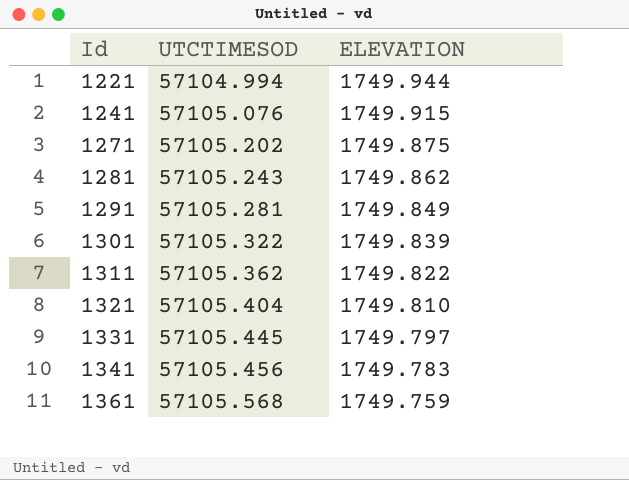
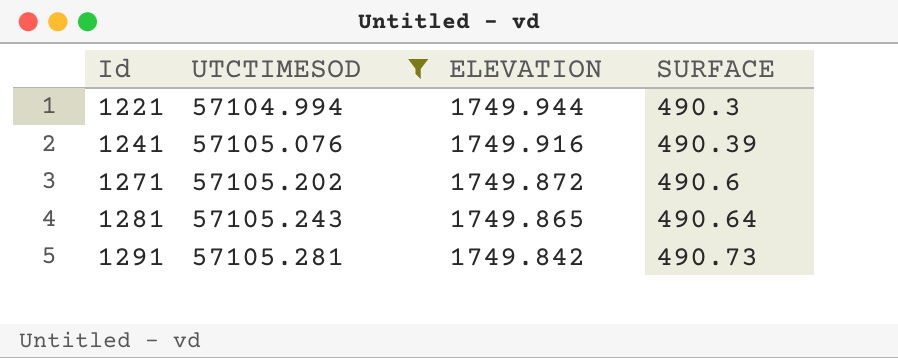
filter: none -> UTCTIMESOD <= 57105.281
column SURFACE | position: none -> 4
1241 | ELEVATION: 1749.915 -> 1749.916
1271 | ELEVATION: 1749.875 -> 1749.872
1281 | ELEVATION: 1749.862 -> 1749.865
1291 | ELEVATION: 1749.849 -> 1749.842

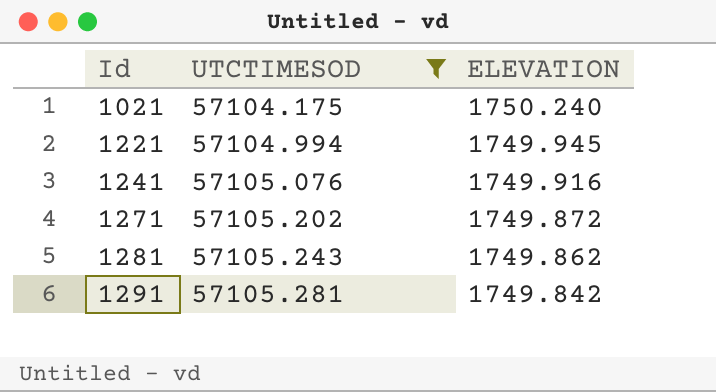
column SURFACE | position: 4 -> none
row 1021: none -> 57104.175 | 1750.240
1221 | ELEVATION: 1749.944 -> 1749.945
1281 | ELEVATION: 1749.865 -> 1749.862

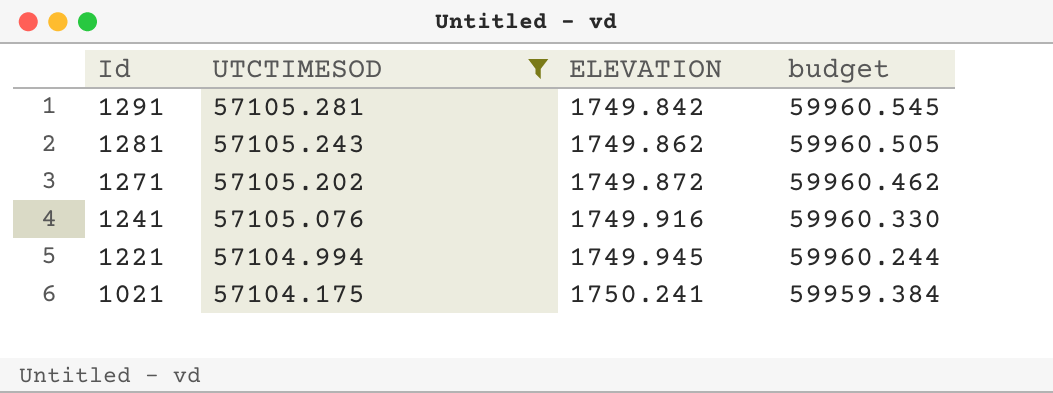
row order: Id ascending -> Id descending
column budget | formula: none -> [UTCTIMESOD] * 1.05
1021 | ELEVATION: 1750.240 -> 1750.241

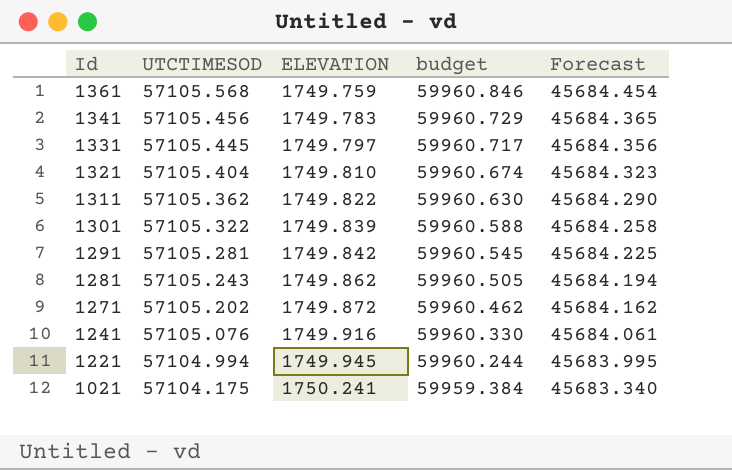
filter: UTCTIMESOD <= 57105.281 -> none
column Forecast | formula: none -> [UTCTIMESOD] * 0.8

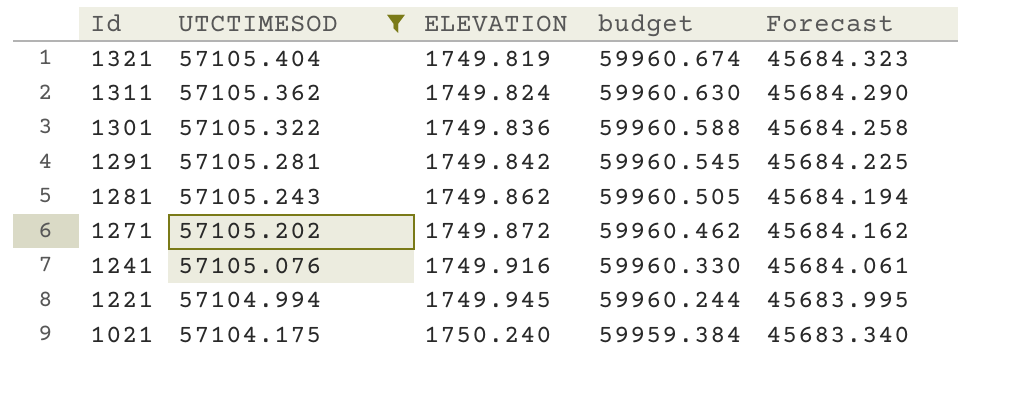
filter: none -> UTCTIMESOD <= 57105.404
1321 | ELEVATION: 1749.810 -> 1749.819
1311 | ELEVATION: 1749.822 -> 1749.824
1301 | ELEVATION: 1749.839 -> 1749.836
1021 | ELEVATION: 1750.241 -> 1750.240

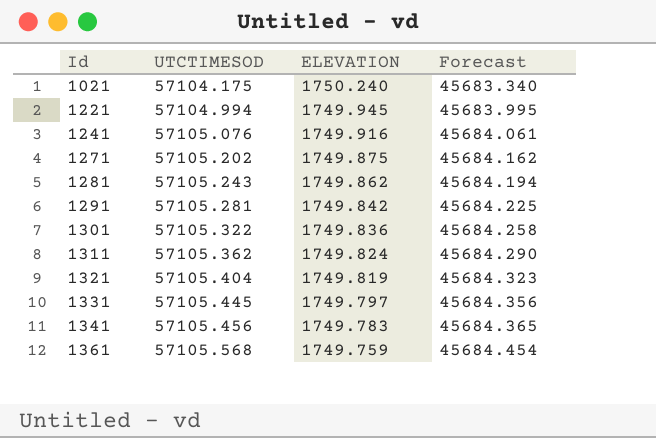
filter: UTCTIMESOD <= 57105.404 -> none
row order: Id descending -> Id ascending
column budget | formula: [UTCTIMESOD] * 1.05 -> none
1271 | ELEVATION: 1749.872 -> 1749.875

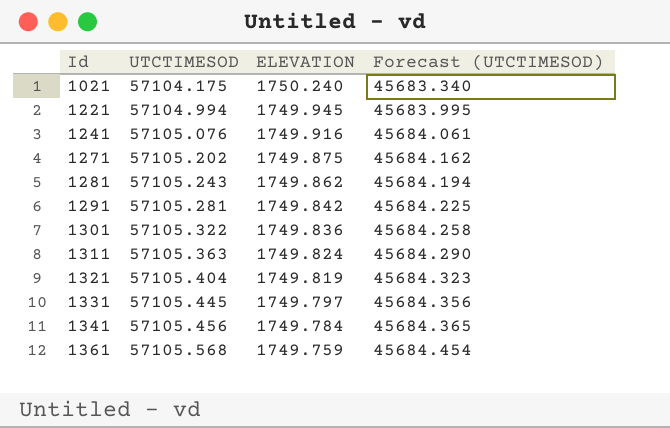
column name: Forecast -> Forecast (UTCTIMESOD)
1311 | UTCTIMESOD: 57105.362 -> 57105.363
1341 | ELEVATION: 1749.783 -> 1749.784

